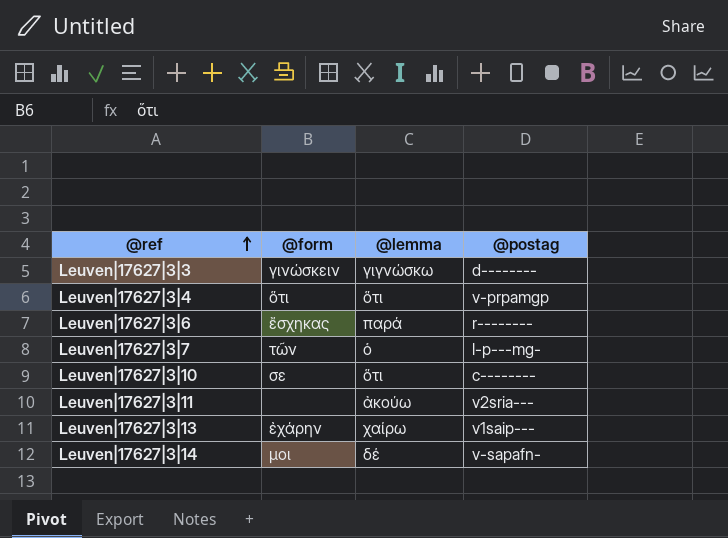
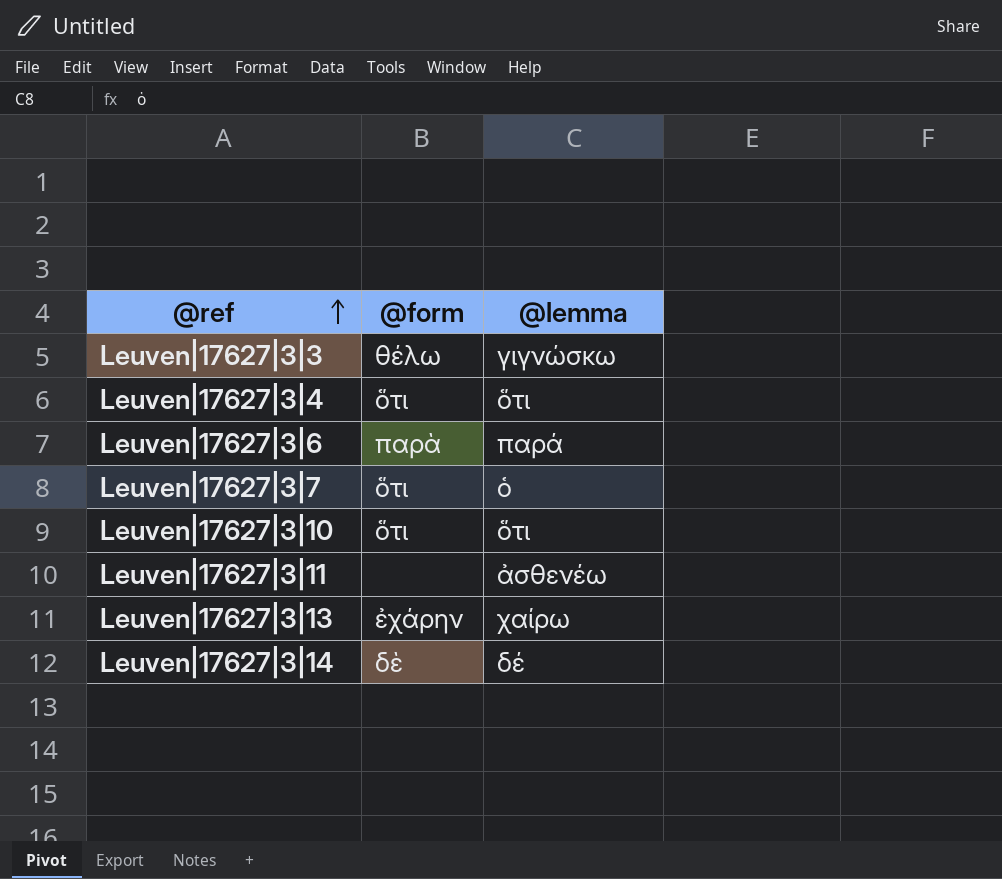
column @postag | position: 4 -> none
Leuven|17627|3|3 | @form: γινώσκειν -> θέλω
Leuven|17627|3|6 | @form: ἔσχηκας -> παρὰ
Leuven|17627|3|7 | @form: τῶν -> ὅτι
Leuven|17627|3|10 | @form: σε -> ὅτι
Leuven|17627|3|11 | @lemma: ἀκούω -> ἀσθενέω
Leuven|17627|3|14 | @form: μοι -> δὲ

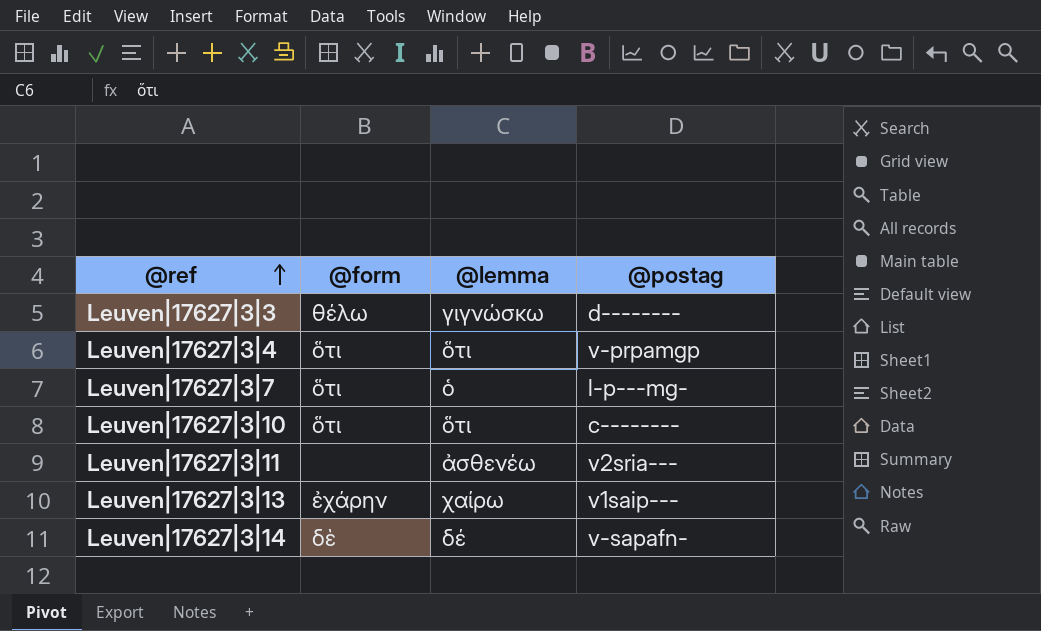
column @postag | position: none -> 4
row Leuven|17627|3|6: παρὰ | παρά -> none

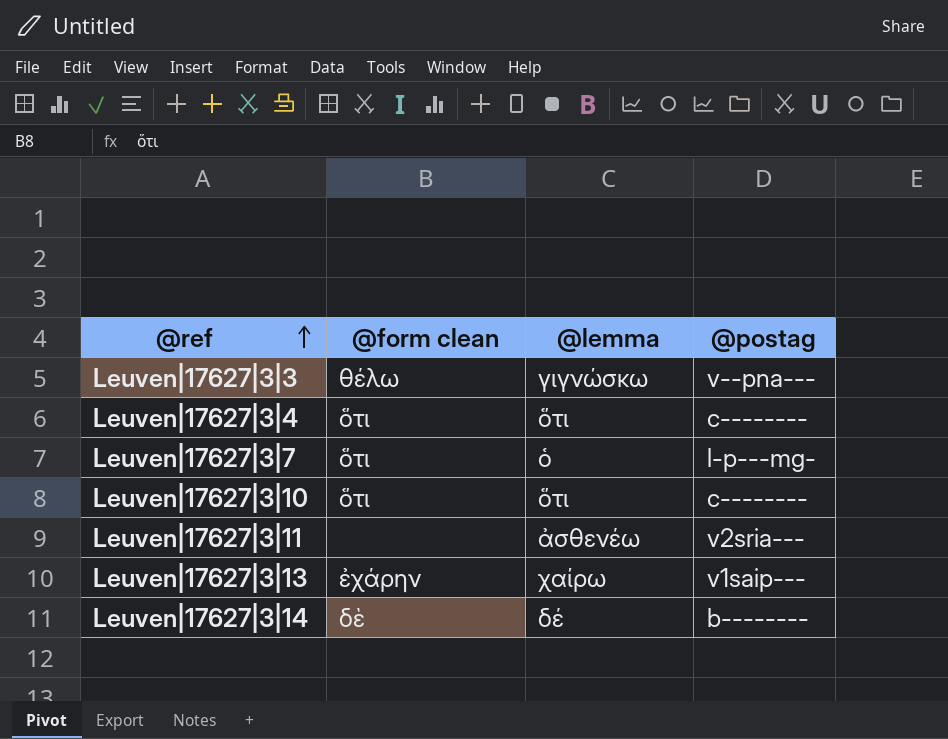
column name: @form -> @form clean
Leuven|17627|3|3 | @postag: d-------- -> v--pna---
Leuven|17627|3|4 | @postag: v-prpamgp -> c--------
Leuven|17627|3|14 | @postag: v-sapafn- -> b--------

